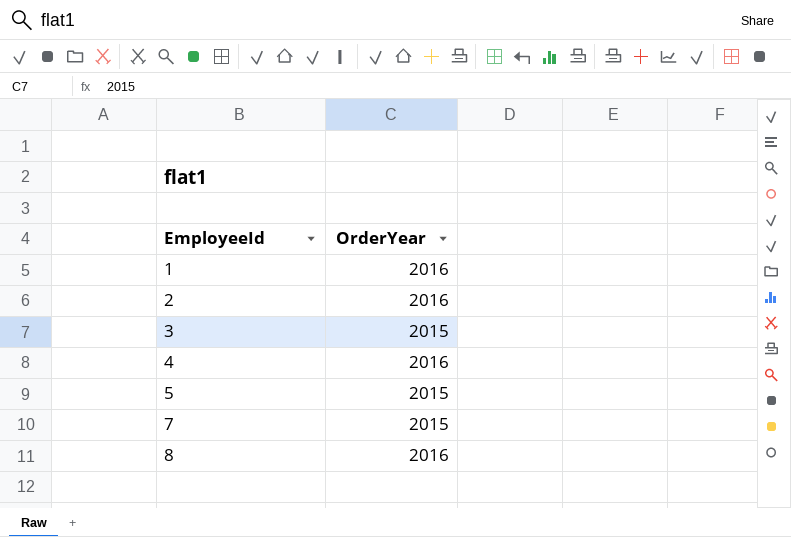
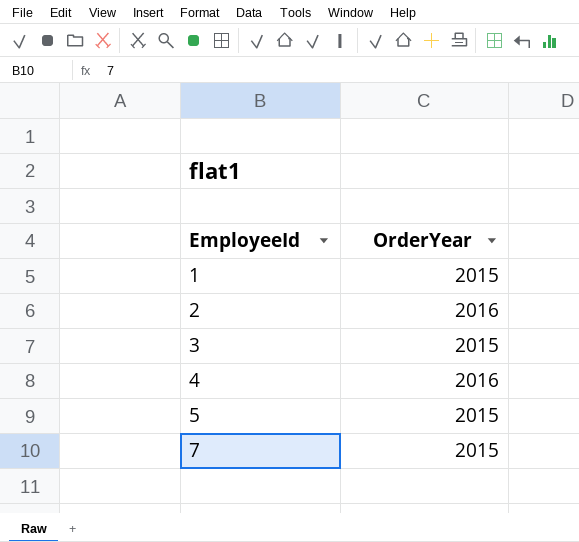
row 8: 2016 -> none
1 | OrderYear: 2016 -> 2015

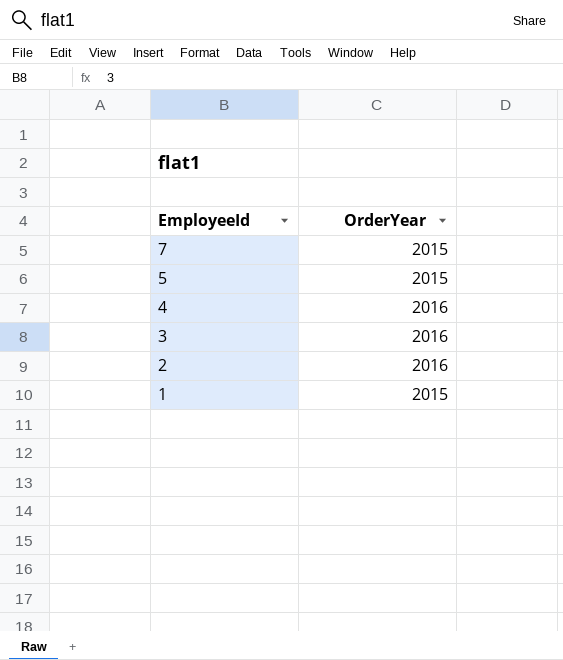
row order: EmployeeId ascending -> EmployeeId descending
3 | OrderYear: 2015 -> 2016

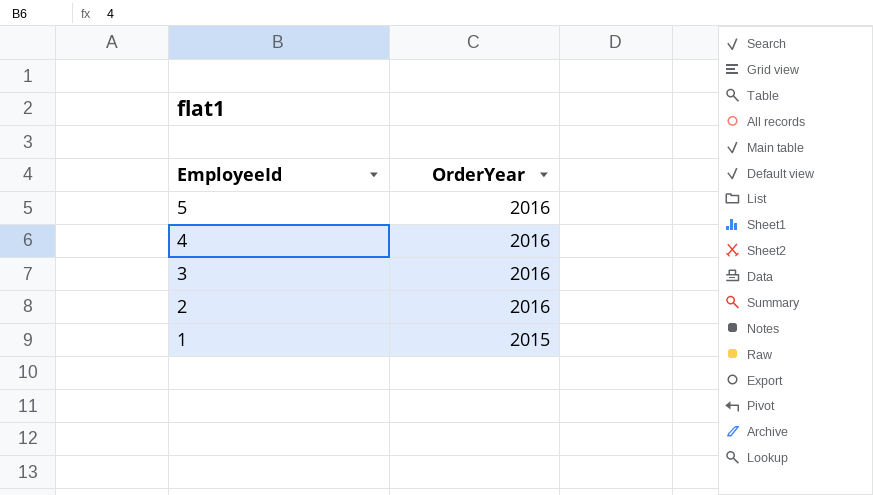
row 7: 2015 -> none
5 | OrderYear: 2015 -> 2016

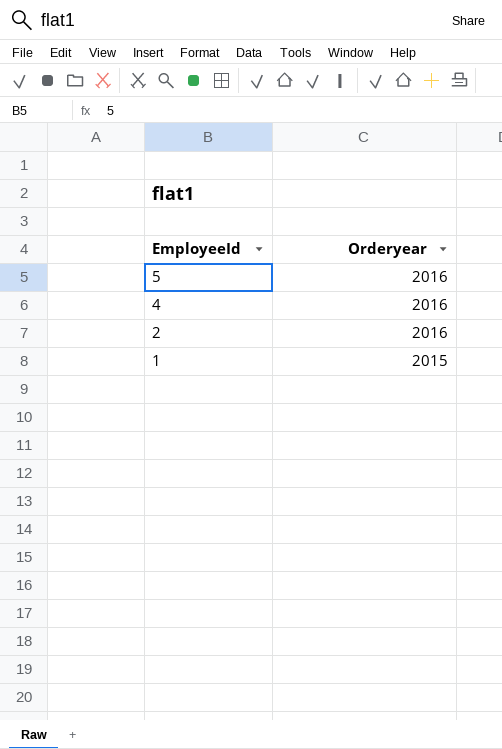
column name: OrderYear -> Orderyear
row 3: 2016 -> none

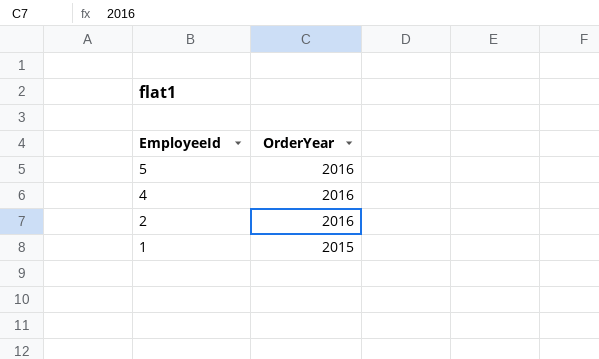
column name: Orderyear -> OrderYear

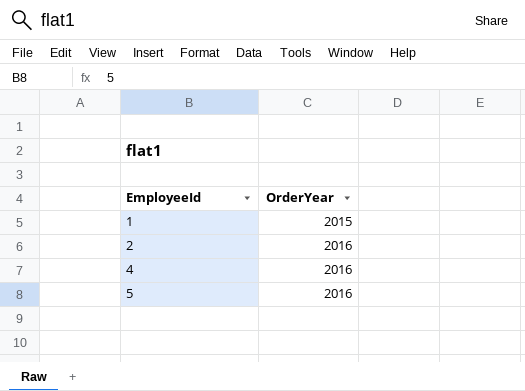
row order: EmployeeId descending -> EmployeeId ascending

